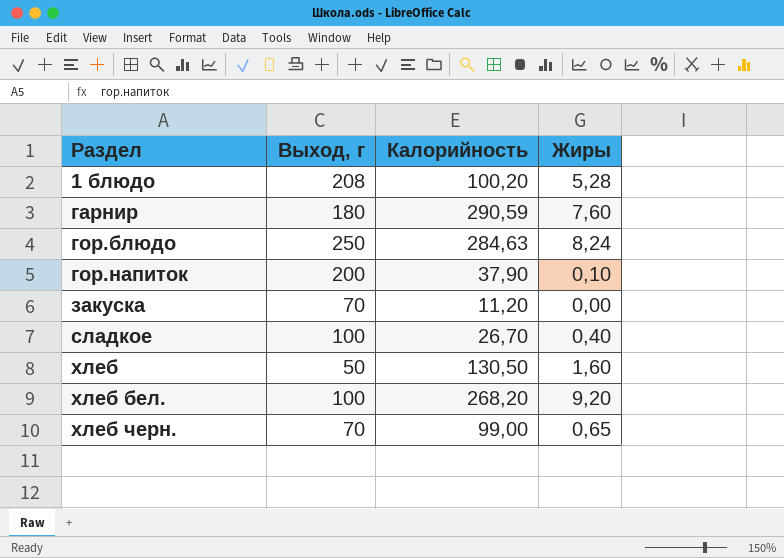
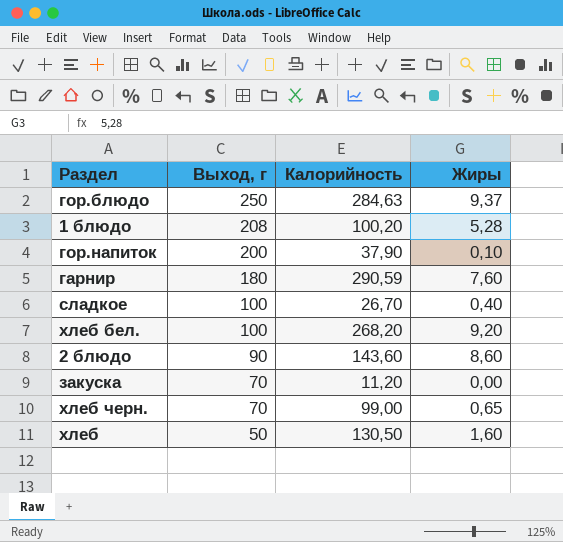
row order: Раздел ascending -> Выход, г descending
гор.блюдо | Жиры: 8,24 -> 9,37
row 2 блюдо: none -> 90 | 143,60 | 8,60

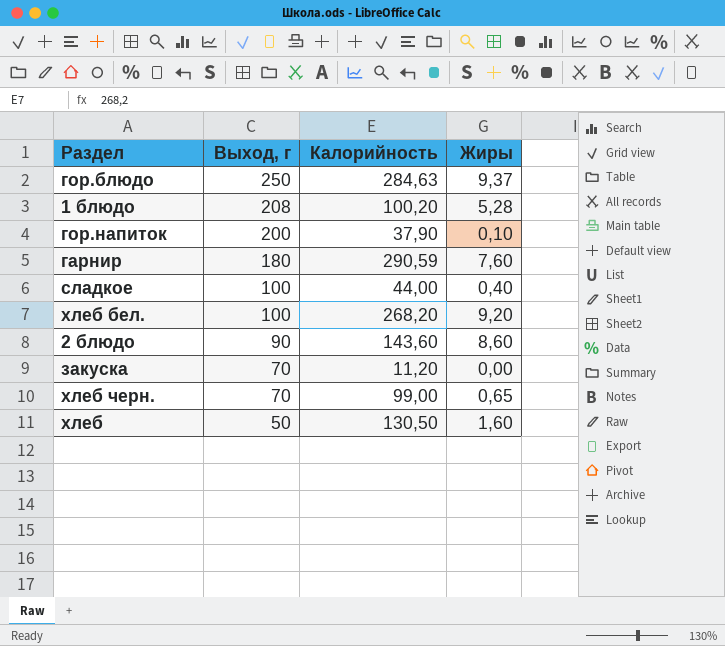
сладкое | Калорийность: 26,70 -> 44,00

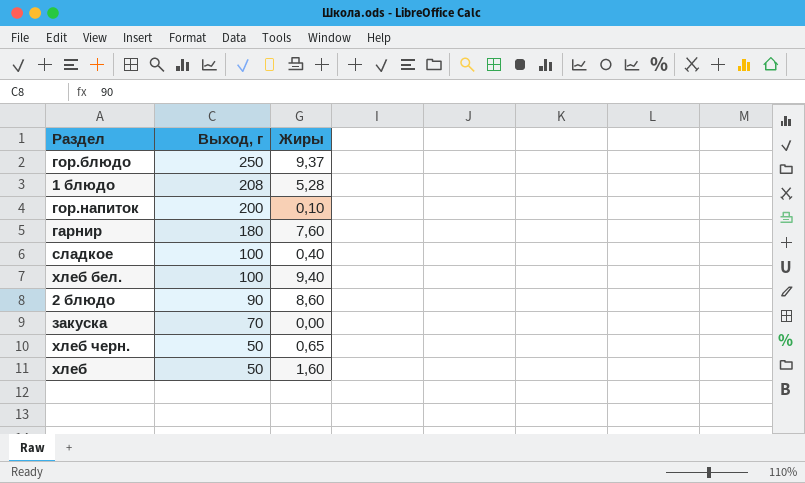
column Калорийность | position: 3 -> none
хлеб бел. | Жиры: 9,20 -> 9,40
хлеб черн. | Выход, г: 70 -> 50

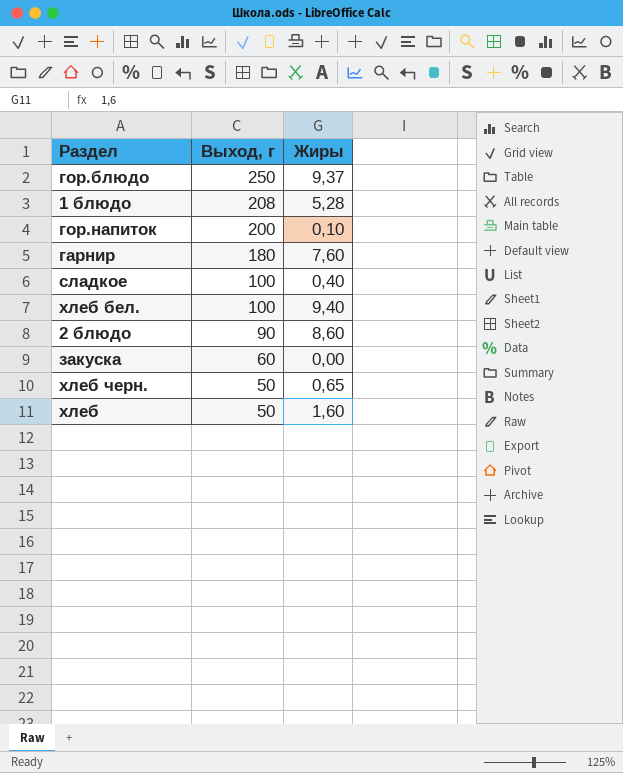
закуска | Выход, г: 70 -> 60

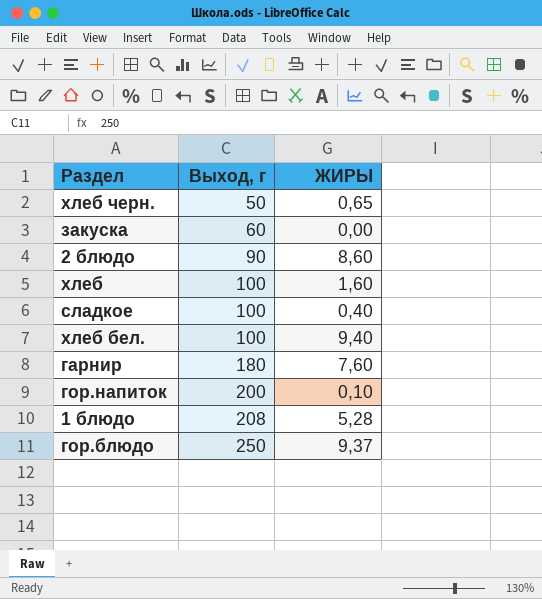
row order: Выход, г descending -> Выход, г ascending
column name: Жиры -> ЖИРЫ
хлеб | Выход, г: 50 -> 100

